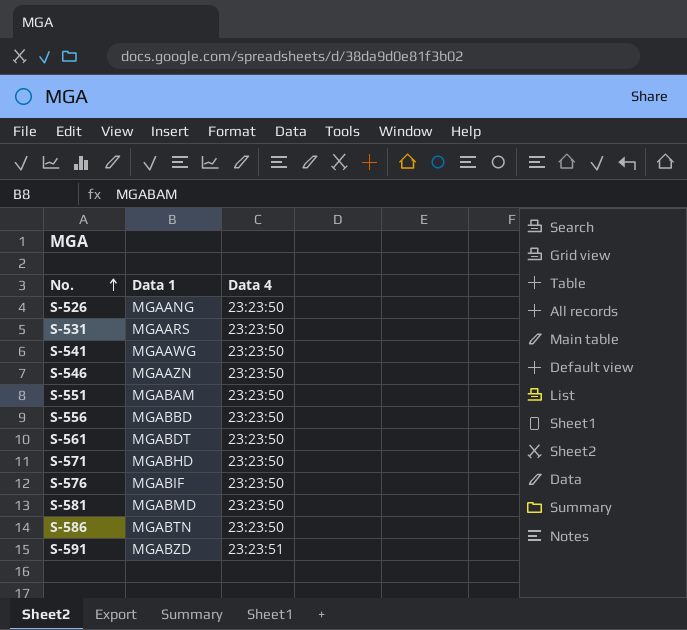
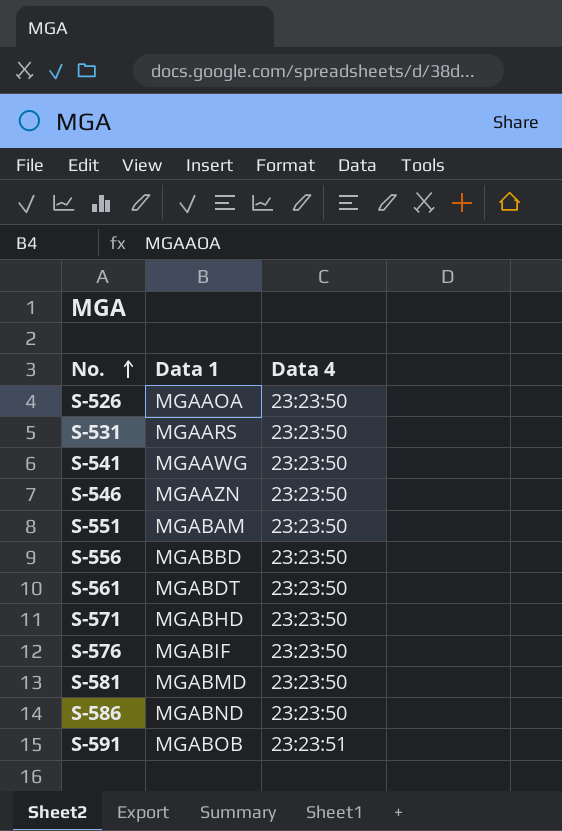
S-526 | Data 1: MGAANG -> MGAAOA
S-586 | Data 1: MGABTN -> MGABND
S-591 | Data 1: MGABZD -> MGABOB

